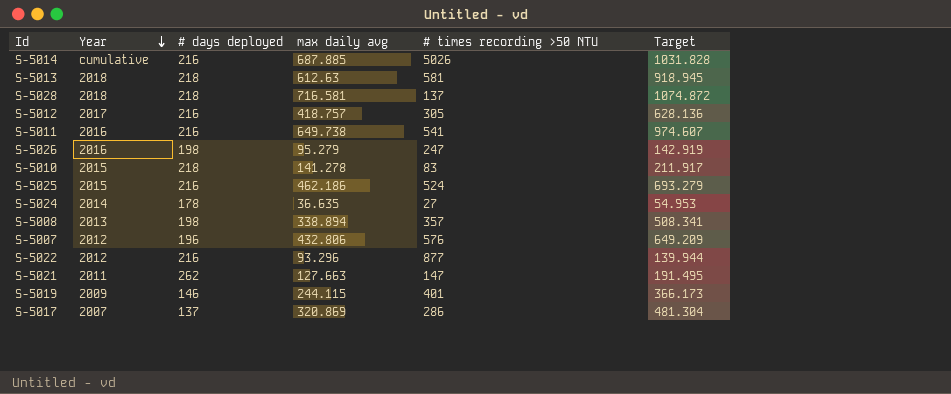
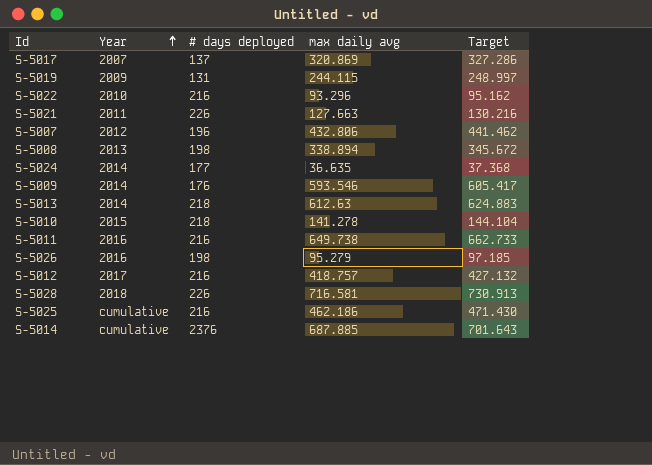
row order: Year descending -> Year ascending
column # times recording >50 NTU | position: 5 -> none
column Target | formula: [max daily avg] * 1.5 -> [max daily avg] * 1.02
S-5019 | # days deployed: 146 -> 131
S-5022 | Year: 2012 -> 2010
S-5021 | # days deployed: 262 -> 226
S-5024 | # days deployed: 178 -> 177
row S-5009: none -> 2014 | 176 | 593.546 | 605.417
S-5013 | Year: 2018 -> 2014
S-5028 | # days deployed: 218 -> 226
S-5025 | Year: 2015 -> cumulative
S-5014 | # days deployed: 216 -> 2376

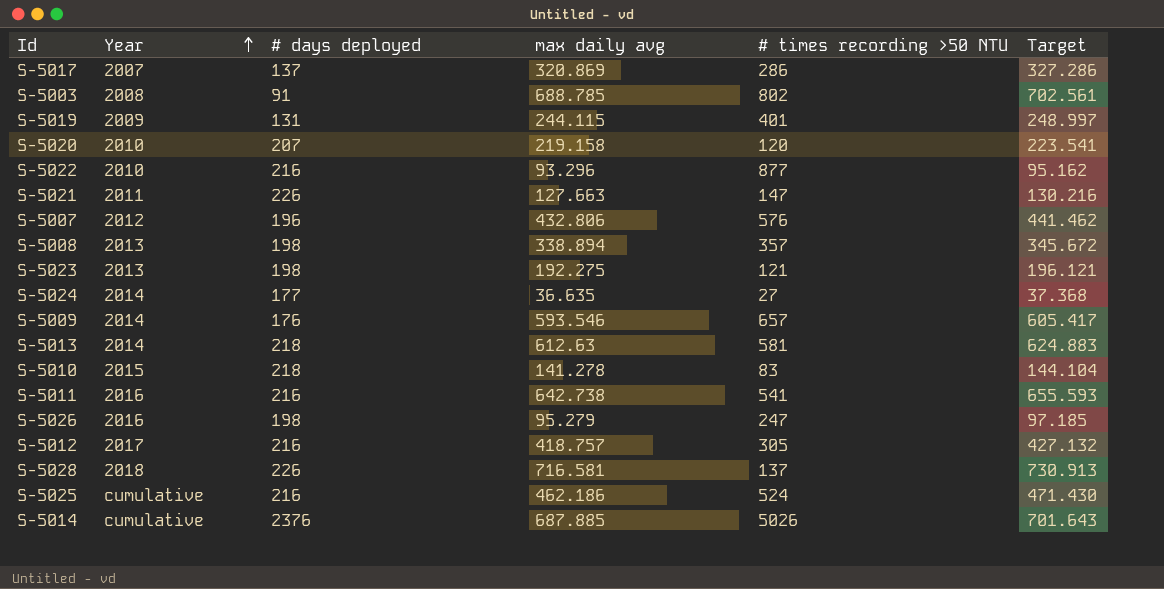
column # times recording >50 NTU | position: none -> 5
row S-5003: none -> 2008 | 91 | 688.785 | 802 | 702.561
row S-5020: none -> 2010 | 207 | 219.158 | 120 | 223.541
row S-5023: none -> 2013 | 198 | 192.275 | 121 | 196.121
S-5011 | max daily avg: 649.738 -> 642.738
S-5011 | Target: 662.733 -> 655.593

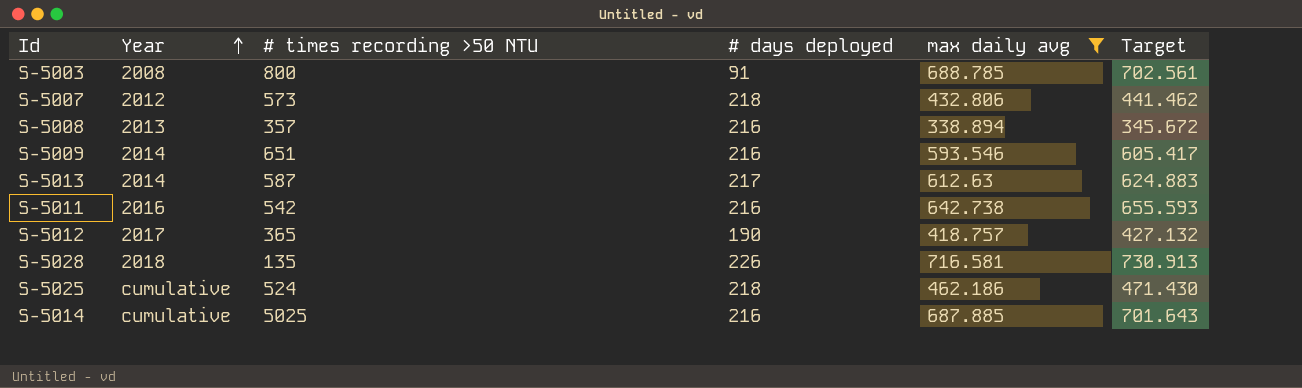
filter: none -> max daily avg >= 338.894
column # times recording >50 NTU | position: 5 -> 3
S-5003 | # times recording >50 NTU: 802 -> 800
S-5007 | # times recording >50 NTU: 576 -> 573
S-5007 | # days deployed: 196 -> 218
S-5008 | # days deployed: 198 -> 216
S-5009 | # times recording >50 NTU: 657 -> 651
S-5009 | # days deployed: 176 -> 216
S-5013 | # times recording >50 NTU: 581 -> 587
S-5013 | # days deployed: 218 -> 217
S-5011 | # times recording >50 NTU: 541 -> 542
S-5012 | # times recording >50 NTU: 305 -> 365
S-5012 | # days deployed: 216 -> 190
S-5028 | # times recording >50 NTU: 137 -> 135
S-5025 | # days deployed: 216 -> 218
S-5014 | # times recording >50 NTU: 5026 -> 5025
S-5014 | # days deployed: 2376 -> 216

